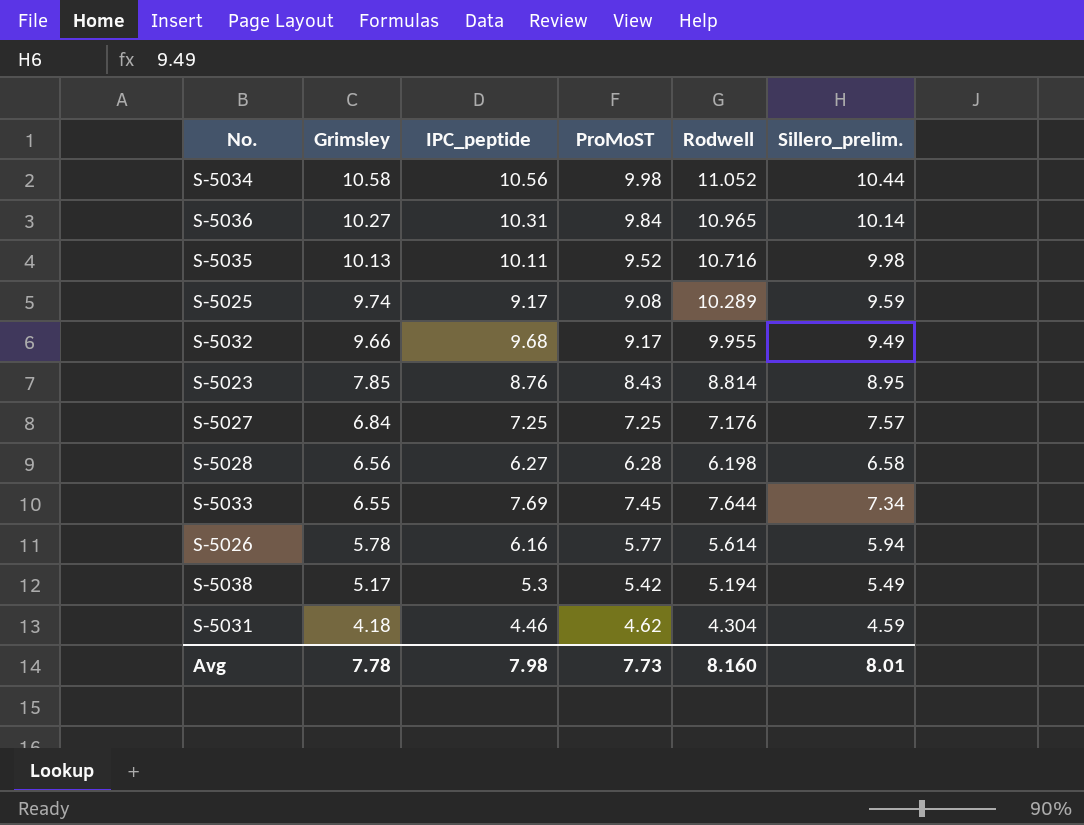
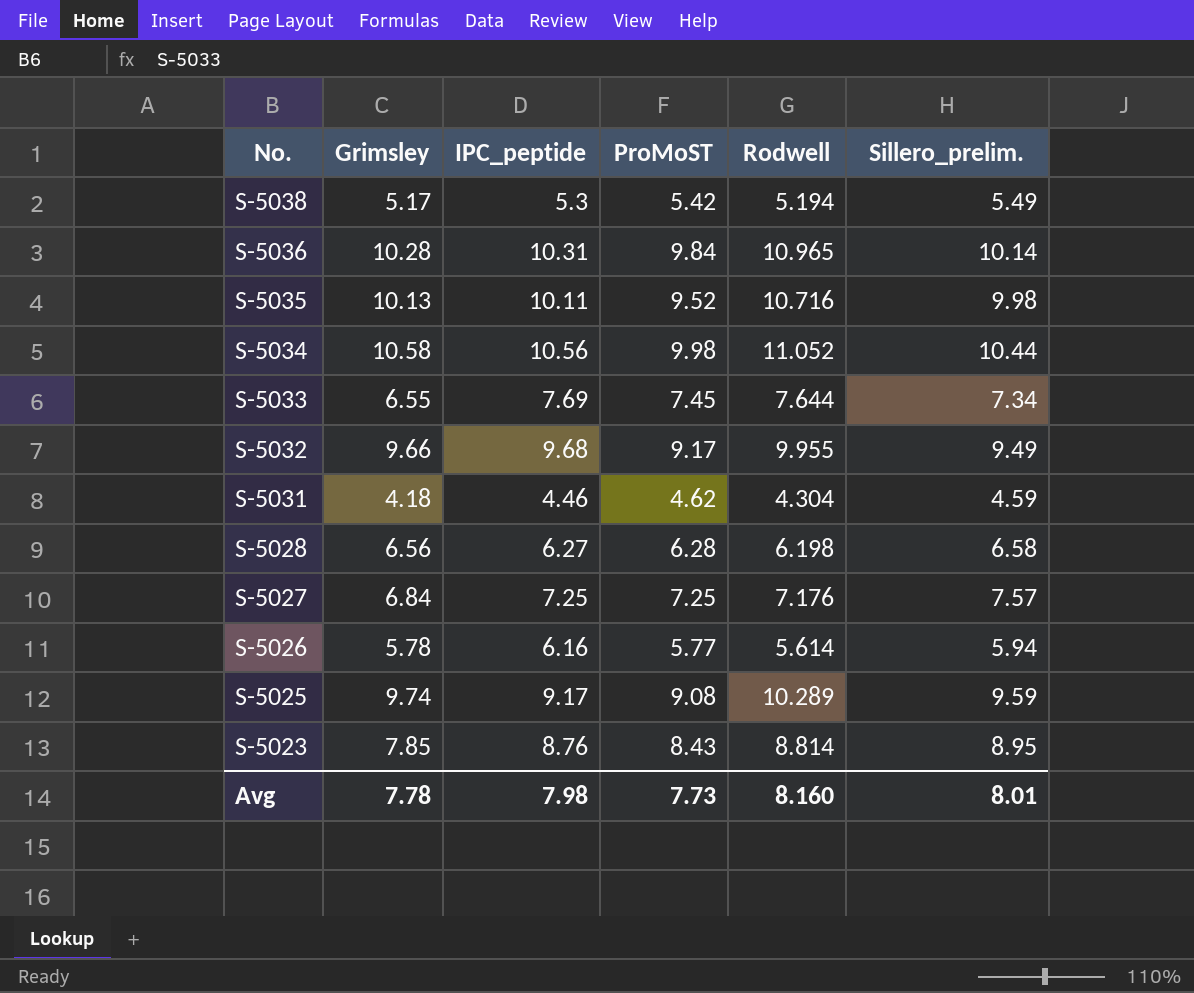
row order: Grimsley descending -> No. descending
S-5036 | Grimsley: 10.27 -> 10.28

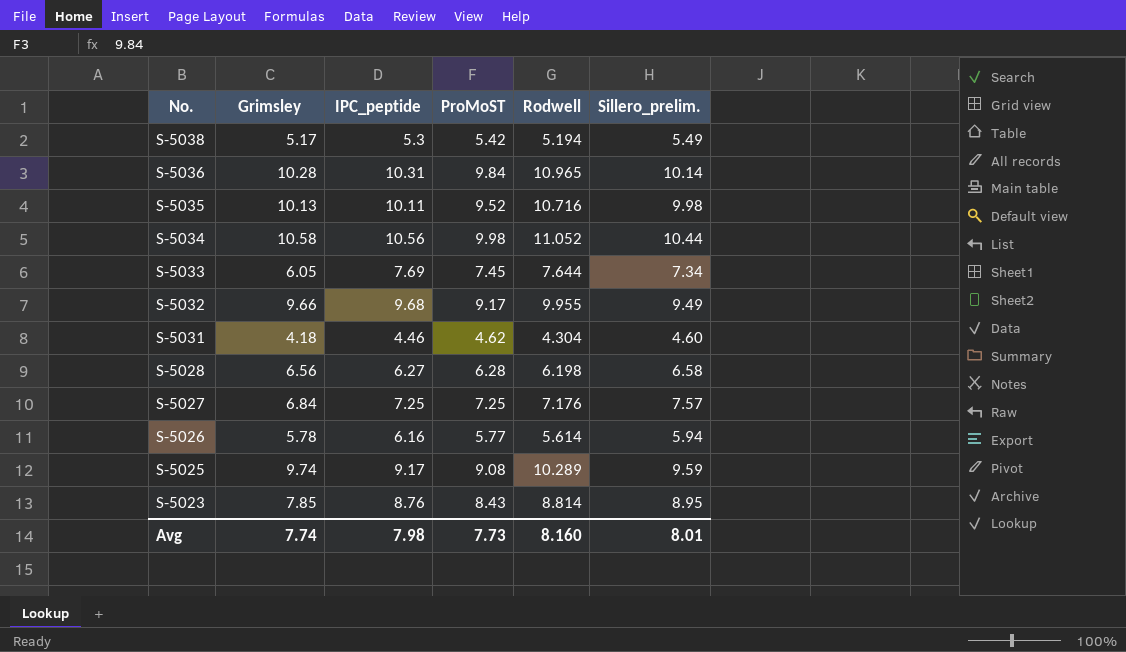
S-5033 | Grimsley: 6.55 -> 6.05
S-5031 | Sillero_prelim.: 4.59 -> 4.60
Avg | Grimsley: 7.78 -> 7.74

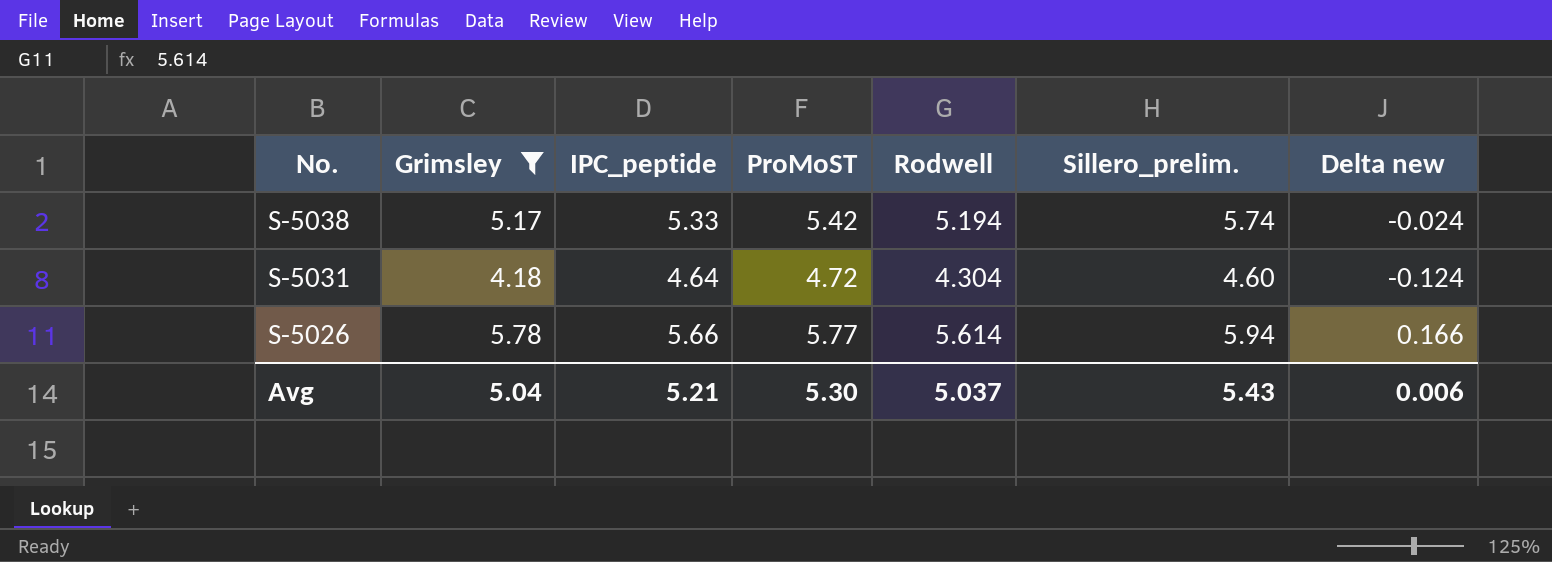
filter: none -> Grimsley <= 5.78
column Delta new | formula: none -> [Grimsley] - [Rodwell]
S-5038 | IPC_peptide: 5.3 -> 5.33
S-5038 | Sillero_prelim.: 5.49 -> 5.74
S-5031 | IPC_peptide: 4.46 -> 4.64
S-5031 | ProMoST: 4.62 -> 4.72
S-5026 | IPC_peptide: 6.16 -> 5.66
Avg | Grimsley: 7.74 -> 5.04
Avg | IPC_peptide: 7.98 -> 5.21
Avg | ProMoST: 7.73 -> 5.30
Avg | Rodwell: 8.160 -> 5.037
Avg | Sillero_prelim.: 8.01 -> 5.43

